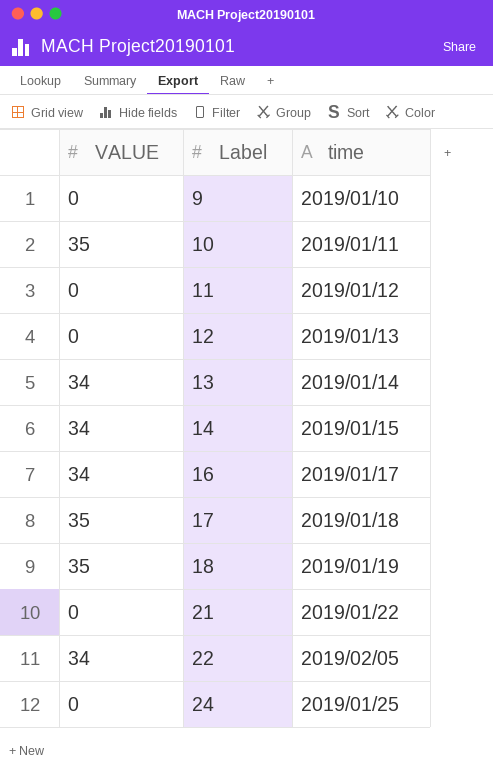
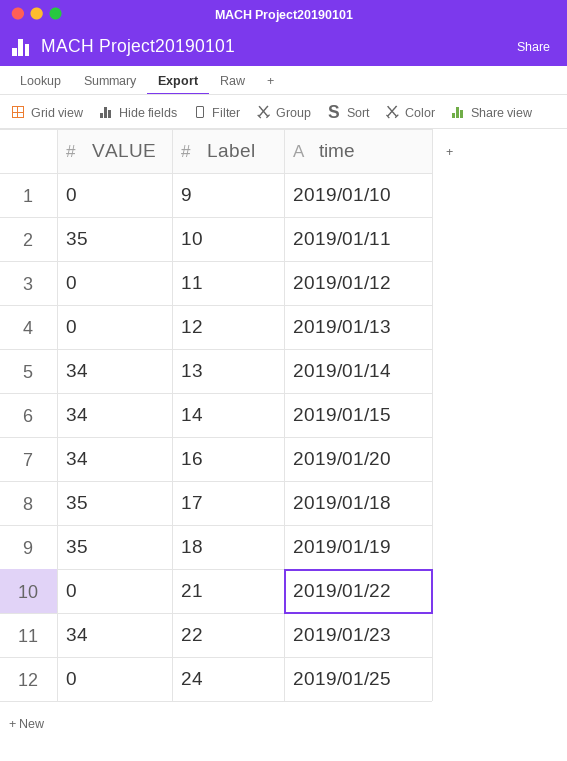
16 | time: 2019/01/17 -> 2019/01/20
22 | time: 2019/02/05 -> 2019/01/23

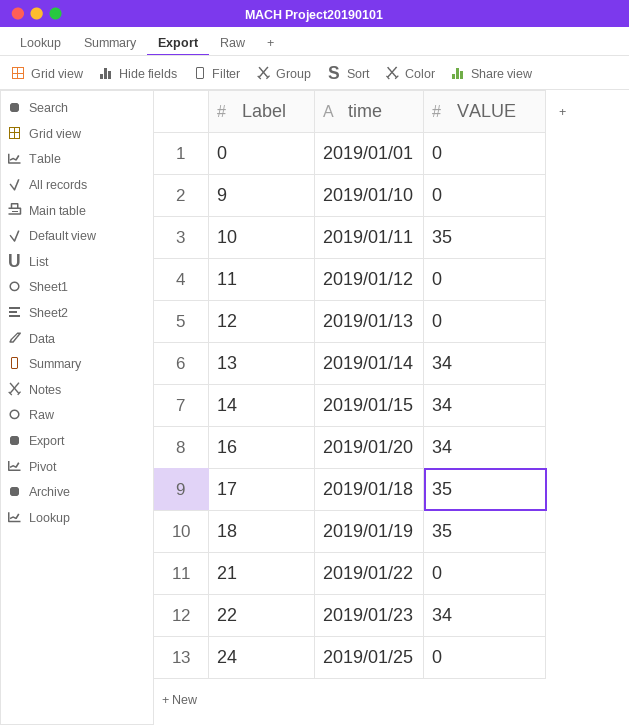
column VALUE | position: 1 -> 3
row 0: none -> 2019/01/01 | 0

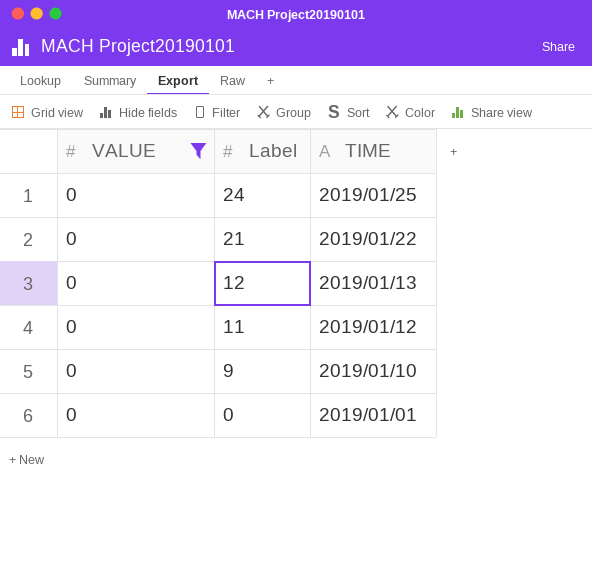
filter: none -> VALUE = 0
row order: Label ascending -> Label descending
column VALUE | position: 3 -> 1
column name: time -> TIME

